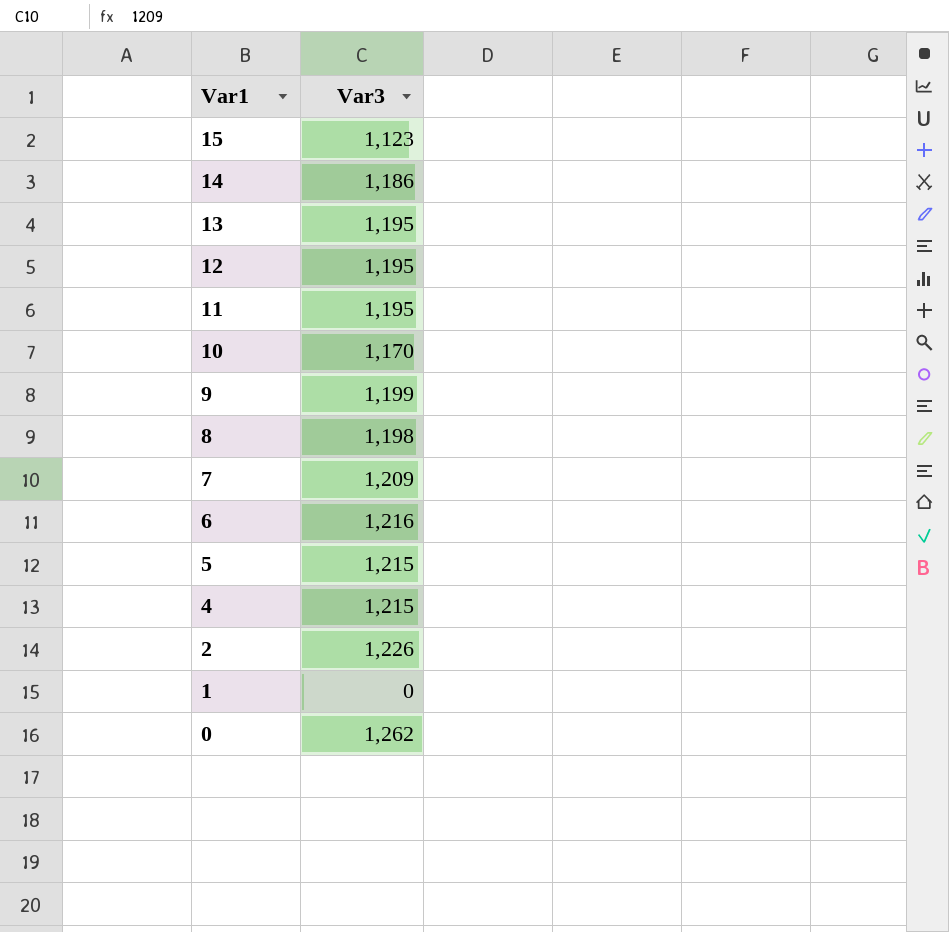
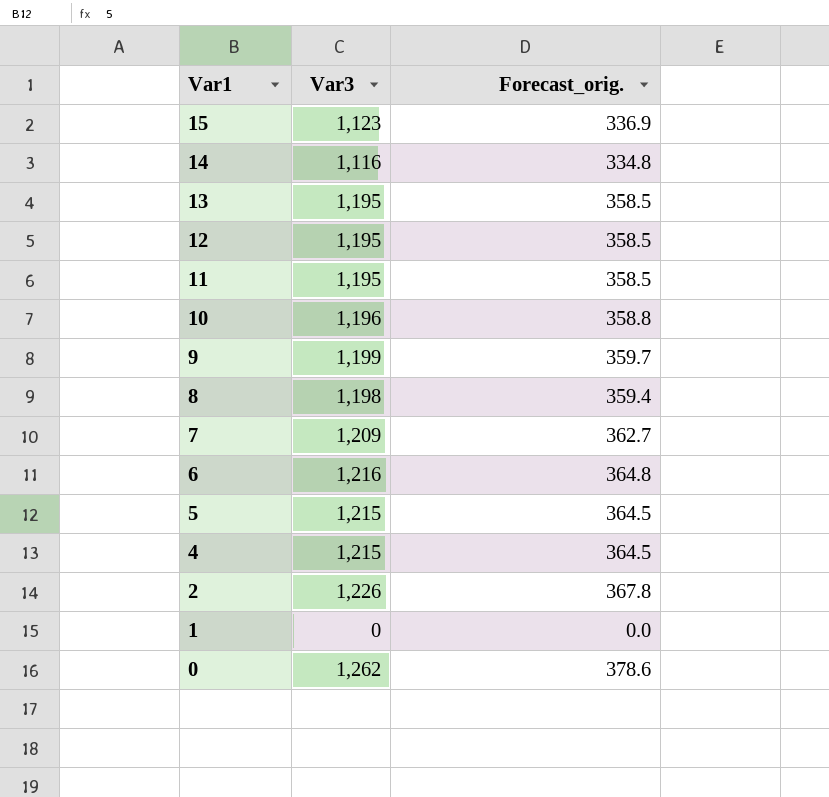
column Forecast_orig. | formula: none -> [Var3] * 0.3
14 | Var3: 1,186 -> 1,116
10 | Var3: 1,170 -> 1,196

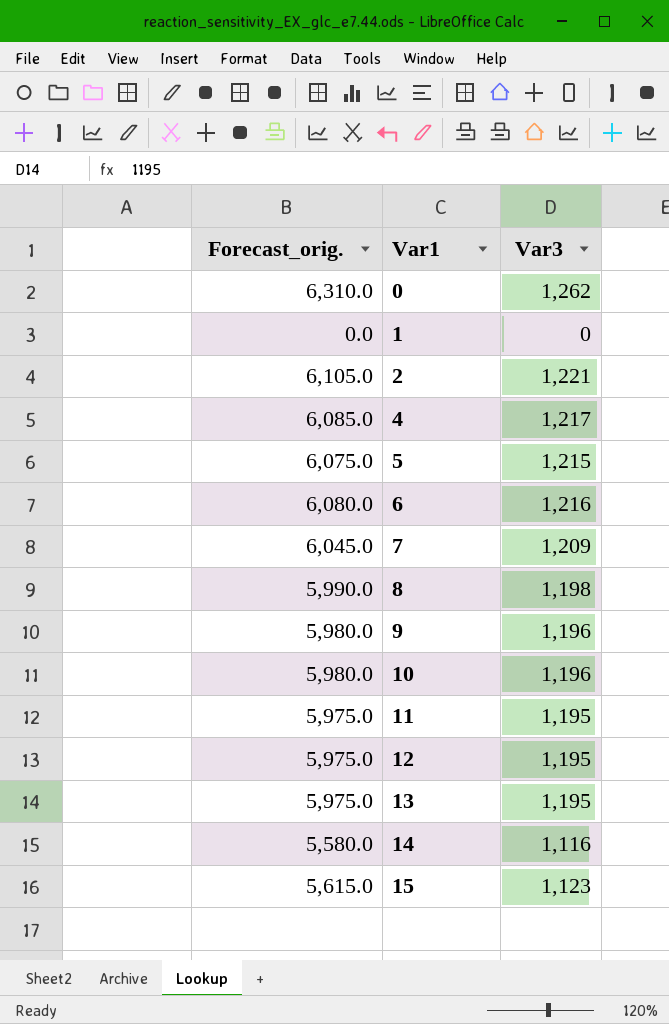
row order: Var1 descending -> Var1 ascending
column Forecast_orig. | formula: [Var3] * 0.3 -> [Var3] * 5
column Forecast_orig. | position: 3 -> 1
2 | Var3: 1,226 -> 1,221
4 | Var3: 1,215 -> 1,217
9 | Var3: 1,199 -> 1,196

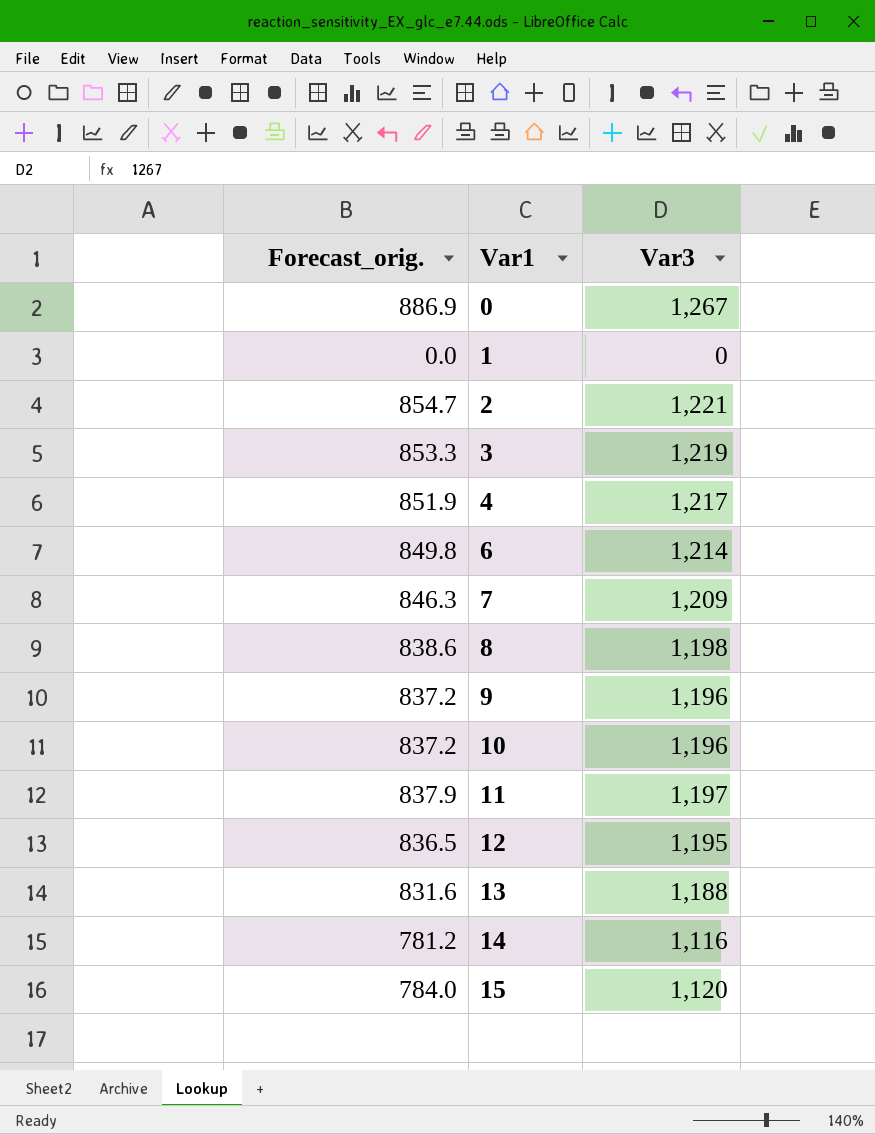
column Forecast_orig. | formula: [Var3] * 5 -> [Var3] * 0.7
row 5: 6,075.0 | 1,215 -> none
0 | Var3: 1,262 -> 1,267
row 3: none -> 853.3 | 1,219
6 | Var3: 1,216 -> 1,214
11 | Var3: 1,195 -> 1,197
13 | Var3: 1,195 -> 1,188
15 | Var3: 1,123 -> 1,120

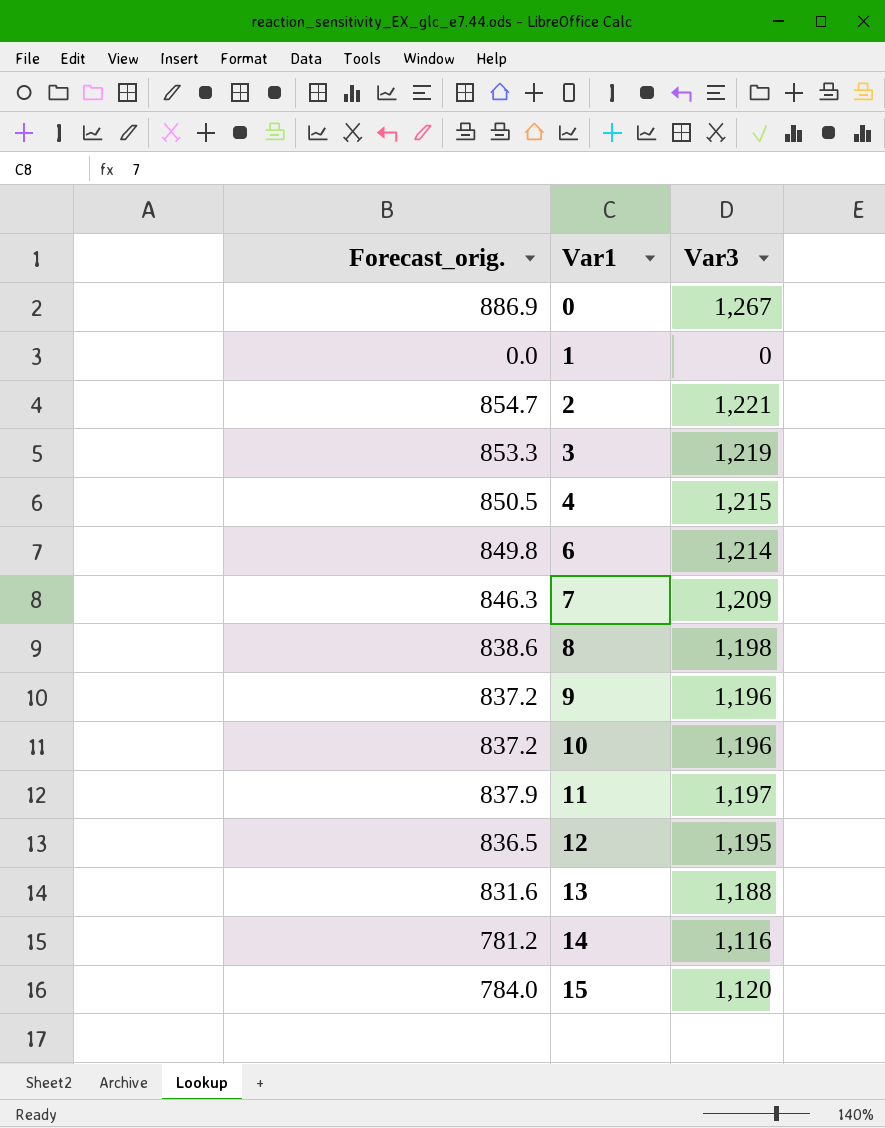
4 | Forecast_orig.: 851.9 -> 850.5
4 | Var3: 1,217 -> 1,215

